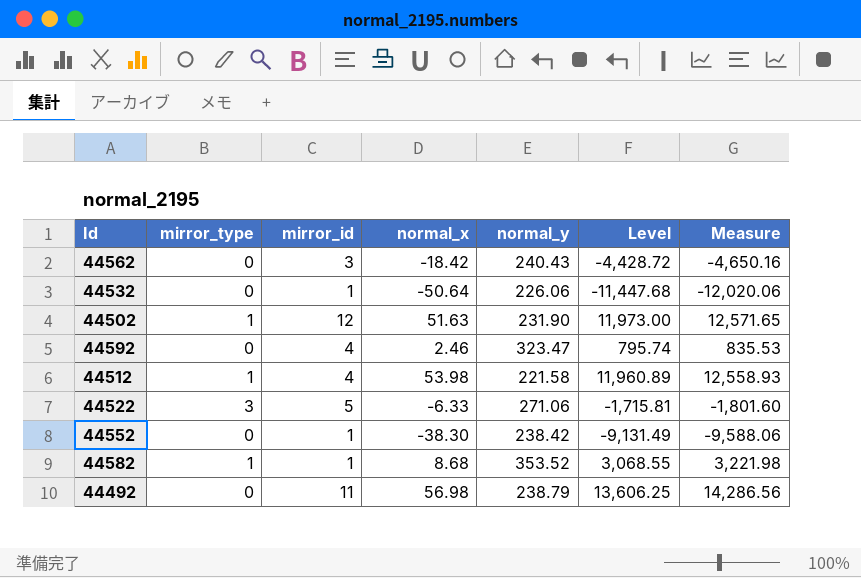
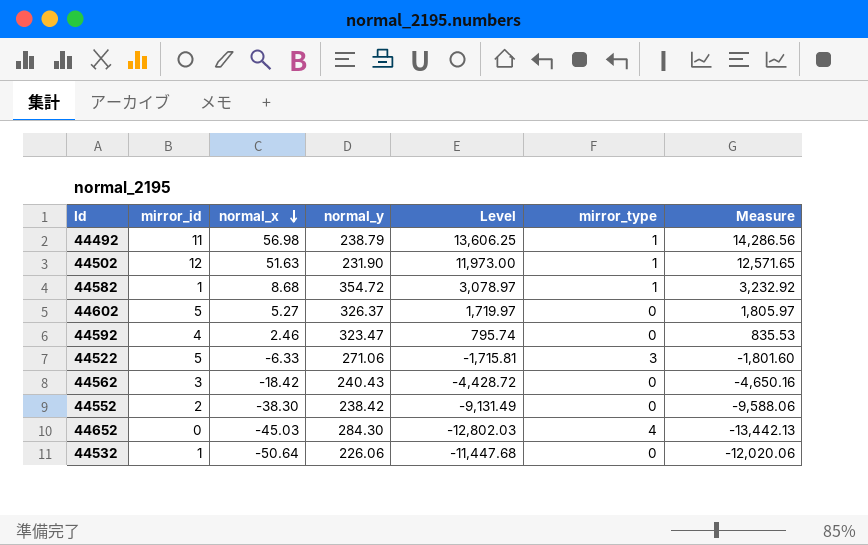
row order: none -> normal_x descending
column mirror_type | position: 2 -> 6
row 44512: 1 | 4 | 53.98 | 221.58 | 11,960.89 | 12,558.93 -> none
44492 | mirror_type: 0 -> 1
44582 | normal_y: 353.52 -> 354.72
44582 | Level: 3,068.55 -> 3,078.97
44582 | Measure: 3,221.98 -> 3,232.92
row 44602: none -> 5 | 5.27 | 326.37 | 1,719.97 | 0 | 1,805.97
44552 | mirror_id: 1 -> 2
row 44652: none -> 0 | -45.03 | 284.30 | -12,802.03 | 4 | -13,442.13

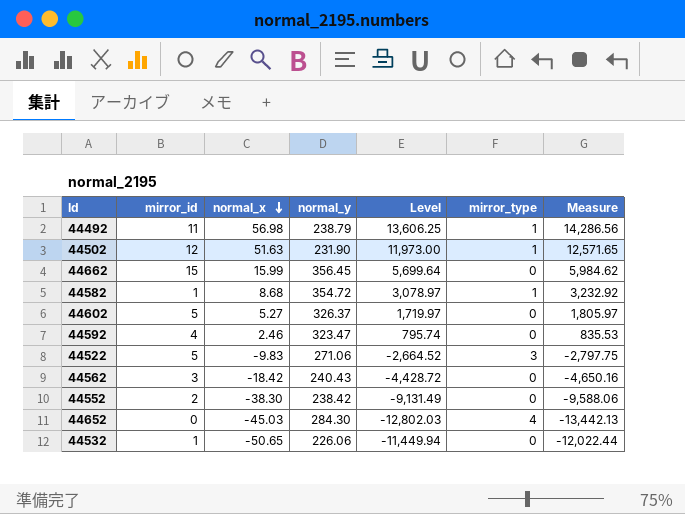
row 44662: none -> 15 | 15.99 | 356.45 | 5,699.64 | 0 | 5,984.62
44522 | normal_x: -6.33 -> -9.83
44522 | Level: -1,715.81 -> -2,664.52
44522 | Measure: -1,801.60 -> -2,797.75
44532 | normal_x: -50.64 -> -50.65
44532 | Level: -11,447.68 -> -11,449.94
44532 | Measure: -12,020.06 -> -12,022.44

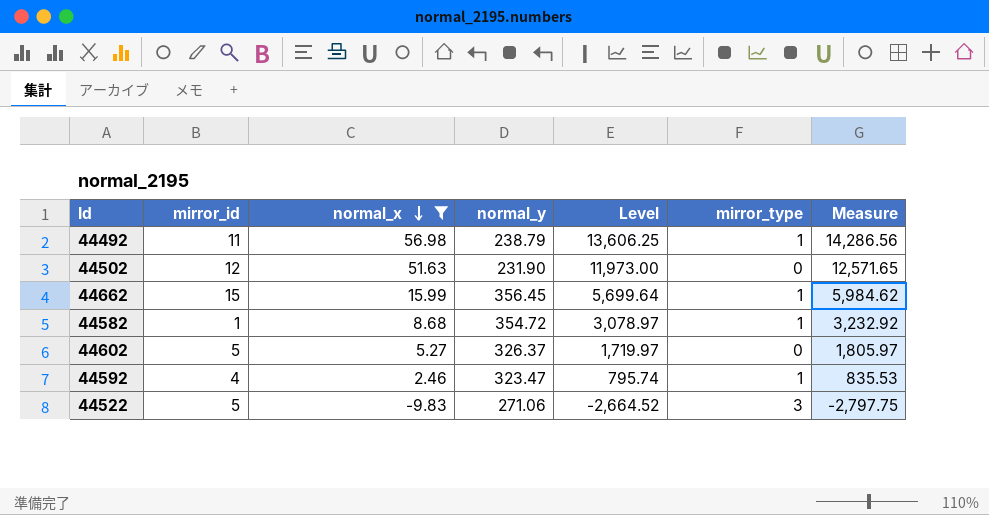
filter: none -> normal_x >= -9.83
44502 | mirror_type: 1 -> 0
44662 | mirror_type: 0 -> 1
44592 | mirror_type: 0 -> 1

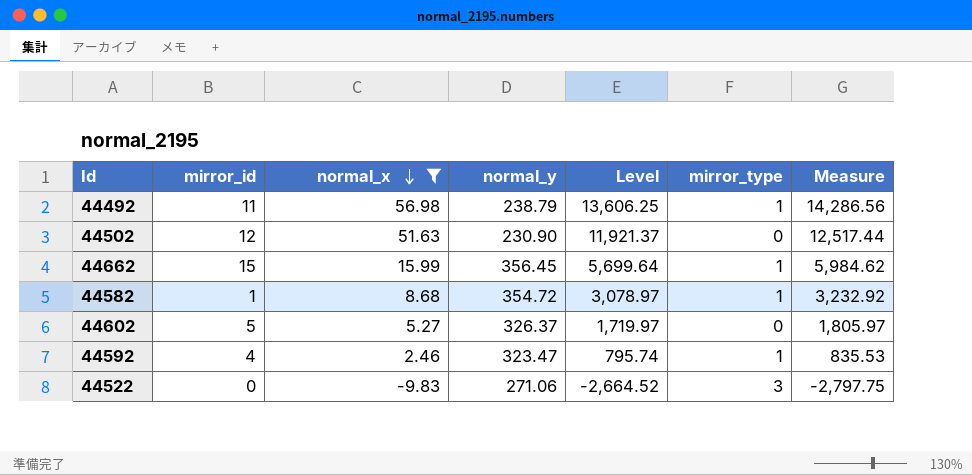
44502 | normal_y: 231.90 -> 230.90
44502 | Level: 11,973.00 -> 11,921.37
44502 | Measure: 12,571.65 -> 12,517.44
44522 | mirror_id: 5 -> 0

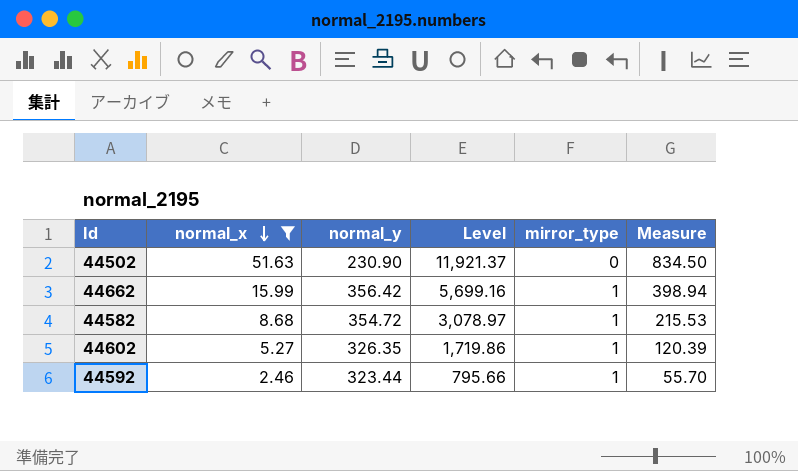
column mirror_id | position: 2 -> none
column Measure | formula: [Level] * 1.05 -> [Level] * 0.07
row 44492: 11 | 56.98 | 238.79 | 13,606.25 | 1 | 14,286.56 -> none
row 44522: 0 | -9.83 | 271.06 | -2,664.52 | 3 | -2,797.75 -> none
44662 | normal_y: 356.45 -> 356.42
44662 | Level: 5,699.64 -> 5,699.16
44602 | normal_y: 326.37 -> 326.35
44602 | Level: 1,719.97 -> 1,719.86
44602 | mirror_type: 0 -> 1
44592 | normal_y: 323.47 -> 323.44
44592 | Level: 795.74 -> 795.66

